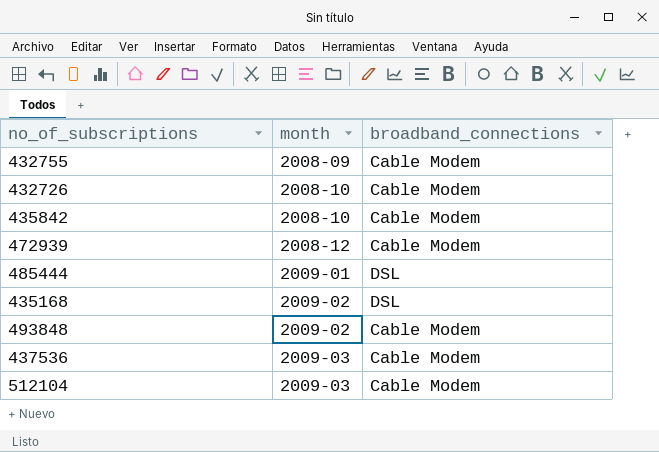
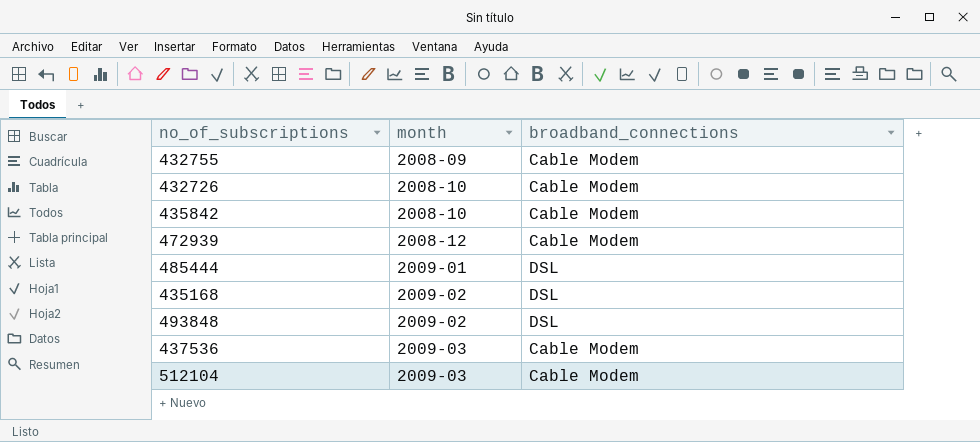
493848 | broadband_connections: Cable Modem -> DSL

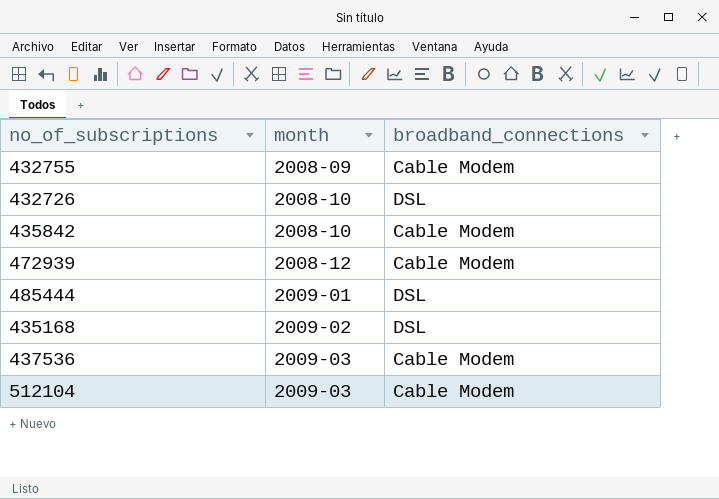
row 493848: 2009-02 | DSL -> none
432726 | broadband_connections: Cable Modem -> DSL

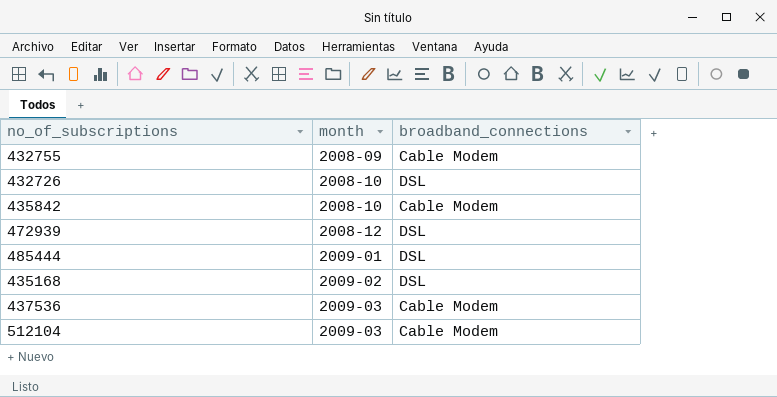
472939 | broadband_connections: Cable Modem -> DSL

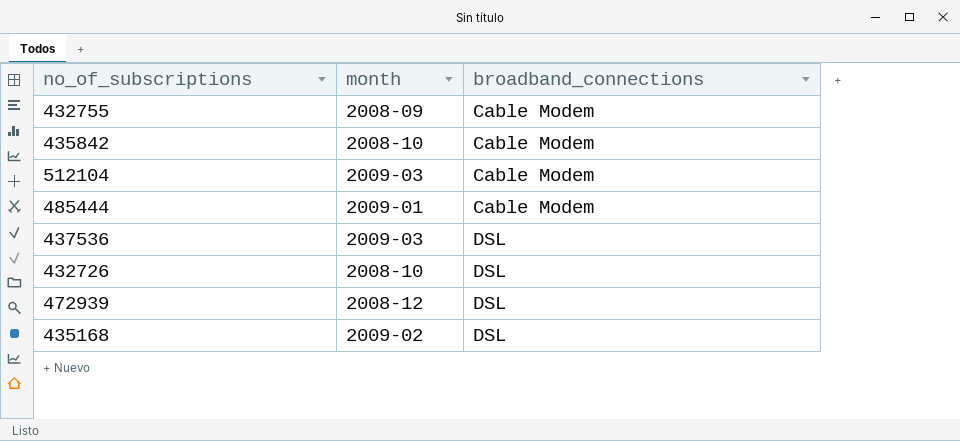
row order: month ascending -> broadband_connections ascending
485444 | broadband_connections: DSL -> Cable Modem
437536 | broadband_connections: Cable Modem -> DSL

